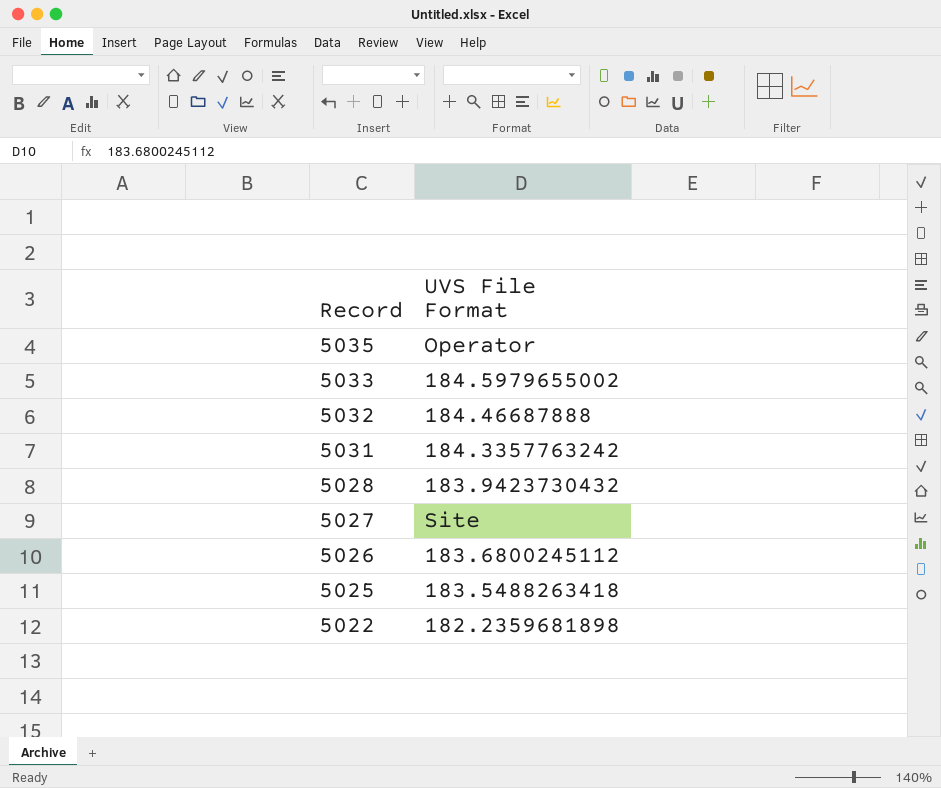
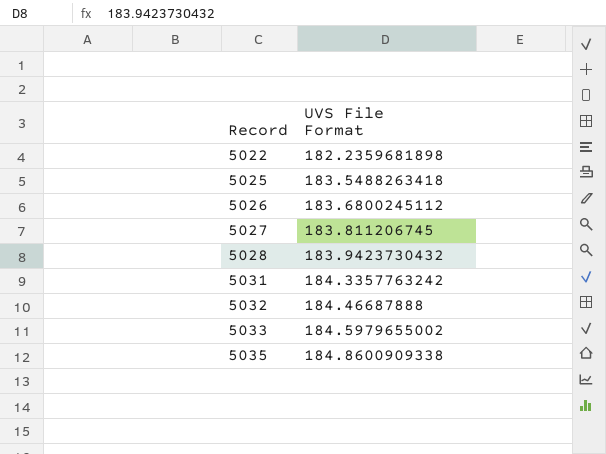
row order: Record descending -> Record ascending
5027 | UVS File Format: Site -> 183.811206745
5035 | UVS File Format: Operator -> 184.8600909338

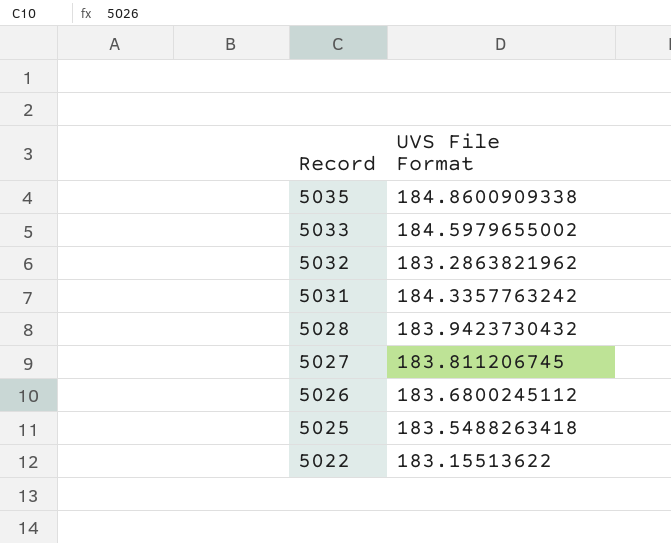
row order: Record ascending -> Record descending
5032 | UVS File Format: 184.46687888 -> 183.2863821962
5022 | UVS File Format: 182.2359681898 -> 183.15513622

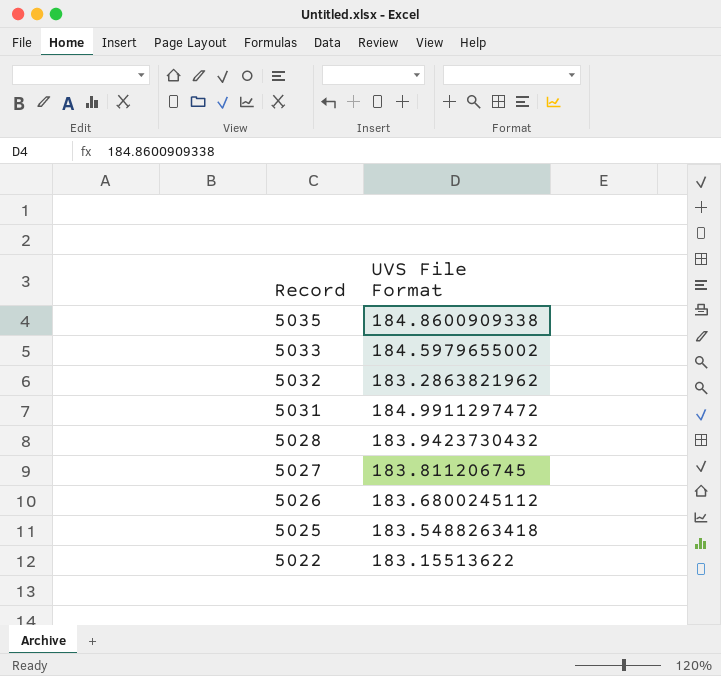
5031 | UVS File Format: 184.3357763242 -> 184.9911297472

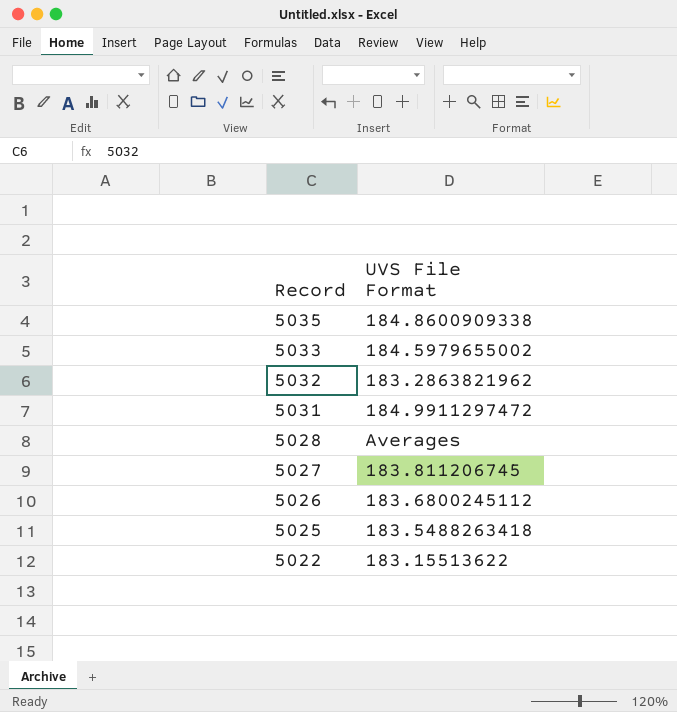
5028 | UVS File Format: 183.9423730432 -> Averages

